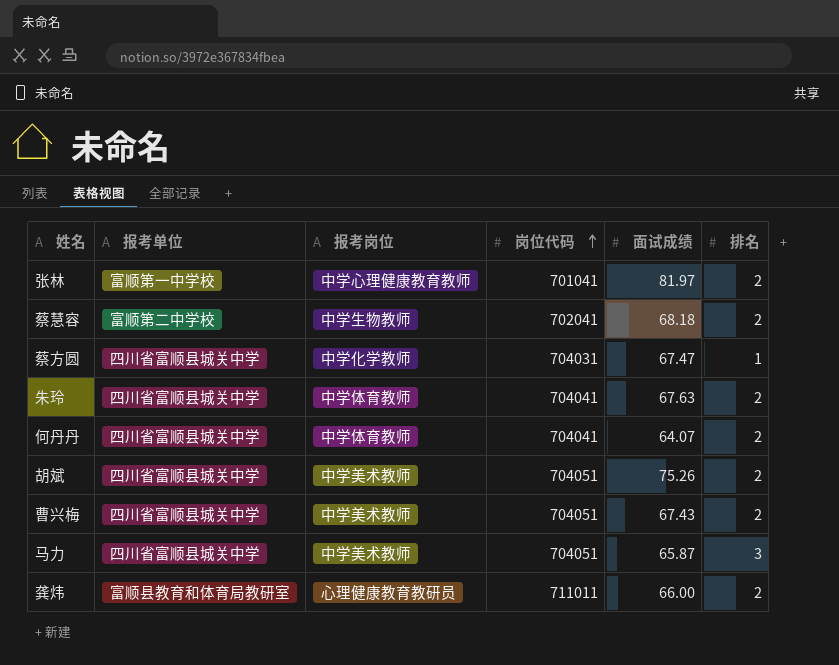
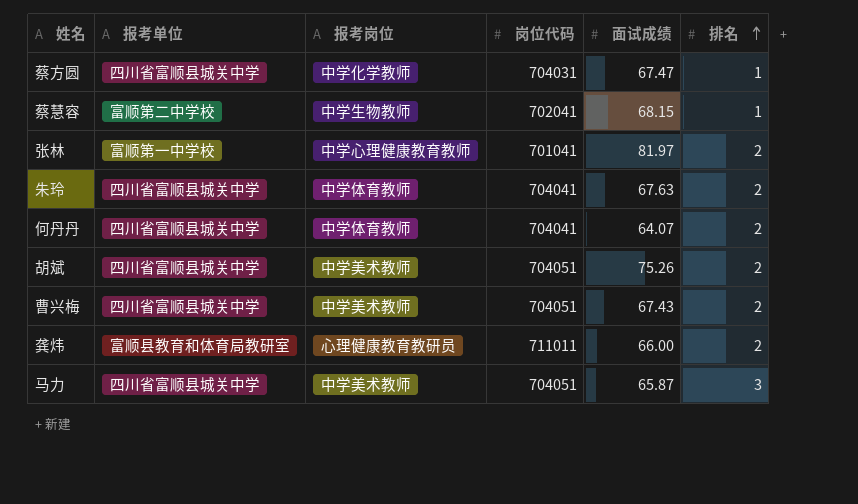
row order: 岗位代码 ascending -> 排名 ascending
蔡慧容 | 面试成绩: 68.18 -> 68.15
蔡慧容 | 排名: 2 -> 1

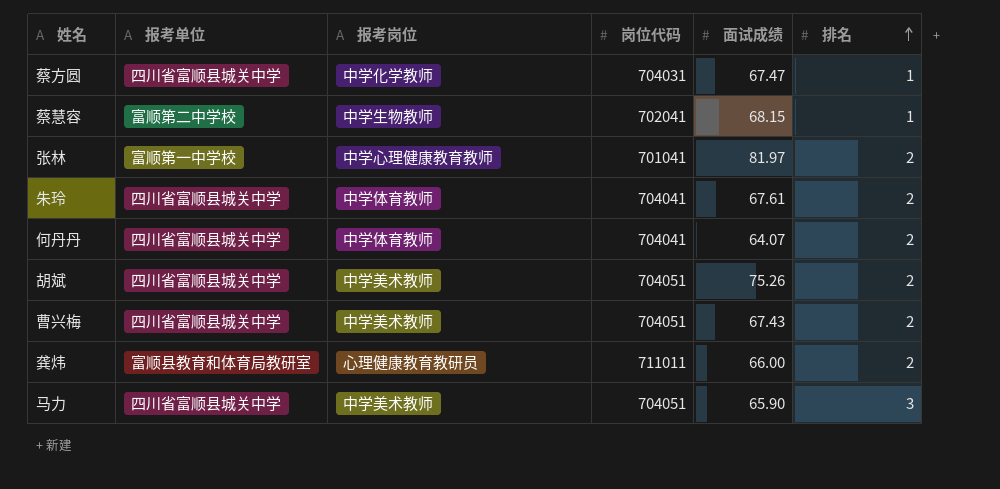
朱玲 | 面试成绩: 67.63 -> 67.61
马力 | 面试成绩: 65.87 -> 65.90

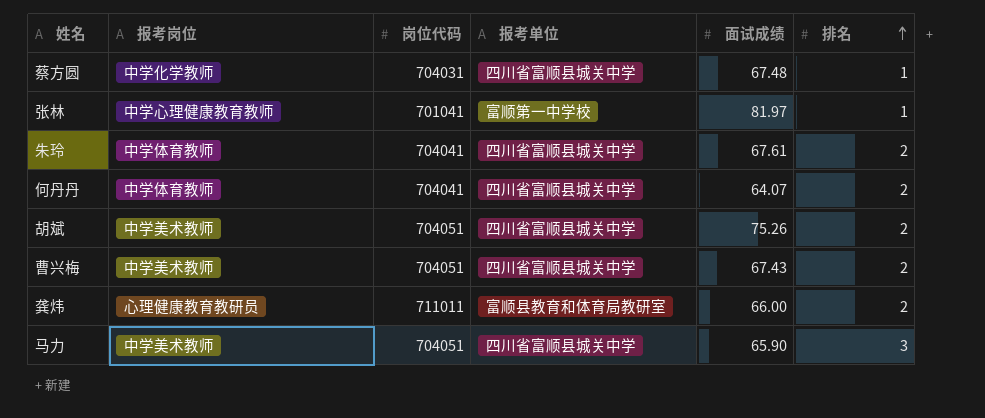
column 报考单位 | position: 2 -> 4
row 蔡慧容: 富顺第二中学校 | 中学生物教师 | 702041 | 68.15 | 1 -> none
蔡方圆 | 面试成绩: 67.47 -> 67.48
张林 | 排名: 2 -> 1

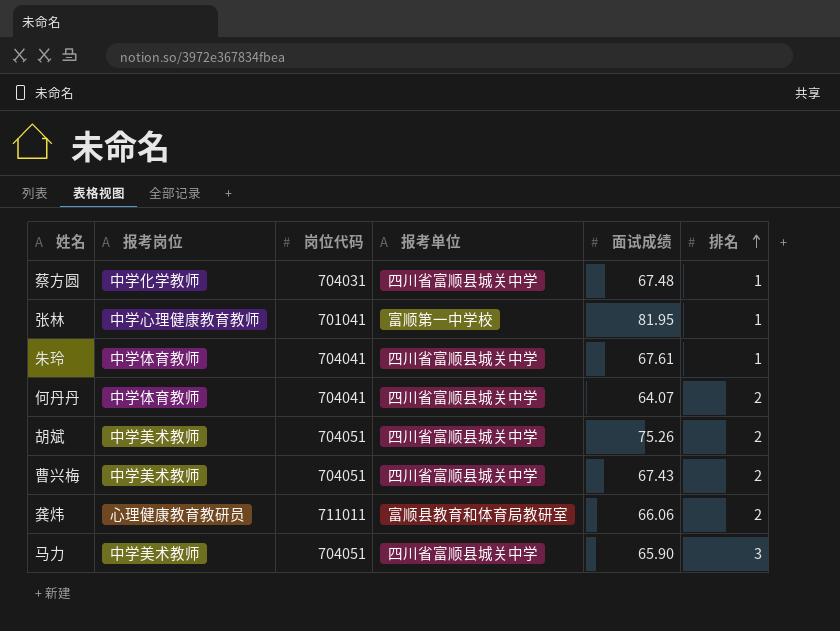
张林 | 面试成绩: 81.97 -> 81.95
朱玲 | 排名: 2 -> 1
龚炜 | 面试成绩: 66.00 -> 66.06

